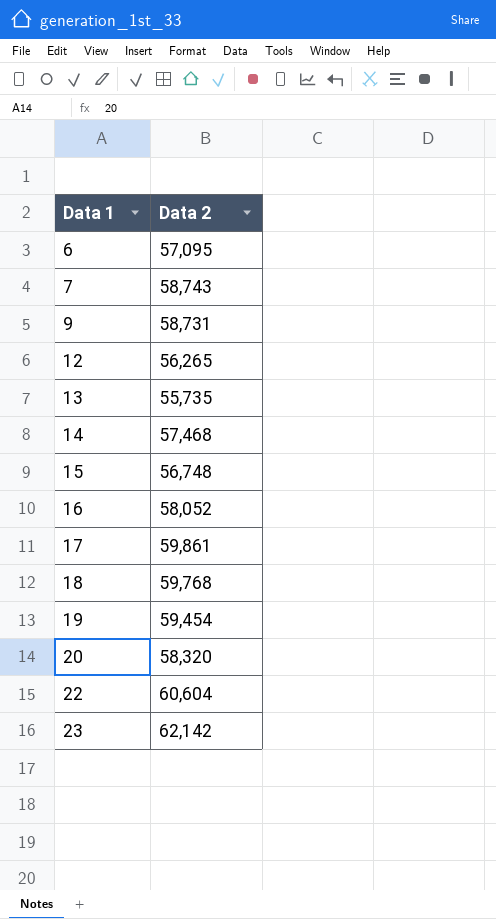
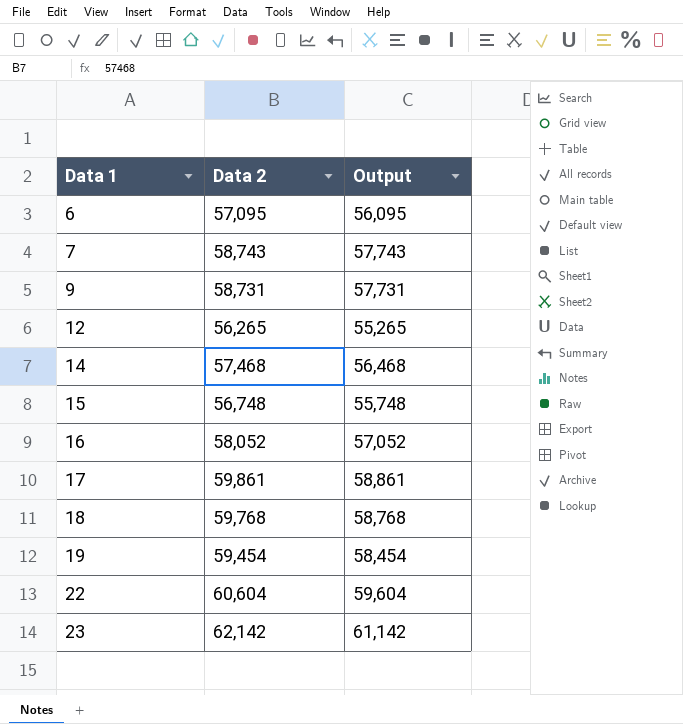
column Output | formula: none -> [Data 2] - 1000
row 13: 55,735 -> none
row 20: 58,320 -> none

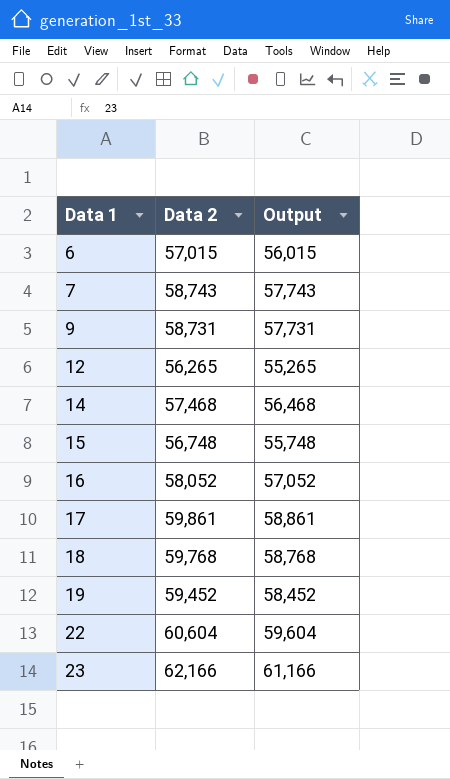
6 | Data 2: 57,095 -> 57,015
6 | Output: 56,095 -> 56,015
19 | Data 2: 59,454 -> 59,452
19 | Output: 58,454 -> 58,452
23 | Data 2: 62,142 -> 62,166
23 | Output: 61,142 -> 61,166

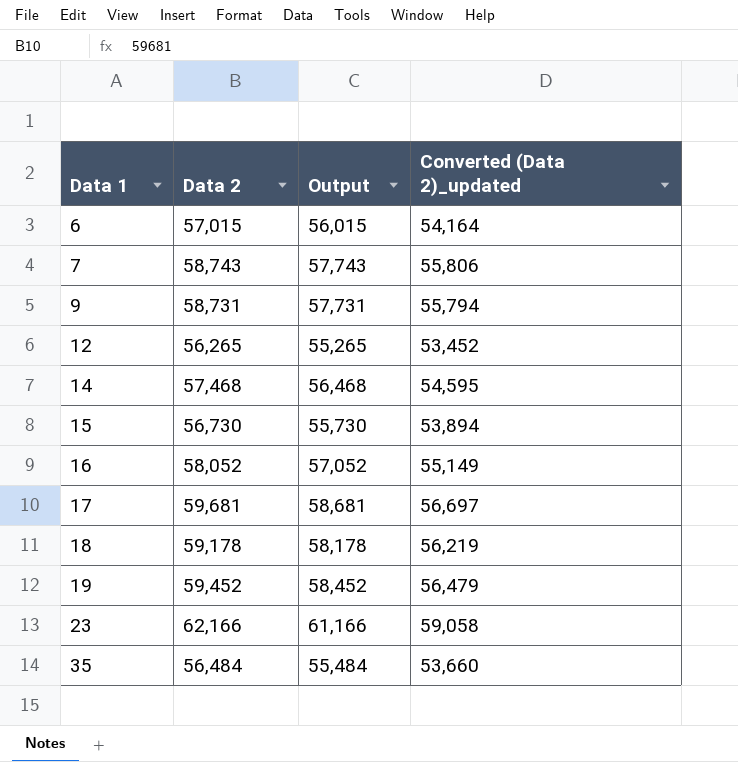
column Converted (Data 2)_updated | formula: none -> [Data 2] * 0.95
row 22: 60,604 | 59,604 -> none
15 | Data 2: 56,748 -> 56,730
15 | Output: 55,748 -> 55,730
17 | Data 2: 59,861 -> 59,681
17 | Output: 58,861 -> 58,681
18 | Data 2: 59,768 -> 59,178
18 | Output: 58,768 -> 58,178
row 35: none -> 56,484 | 55,484 | 53,660

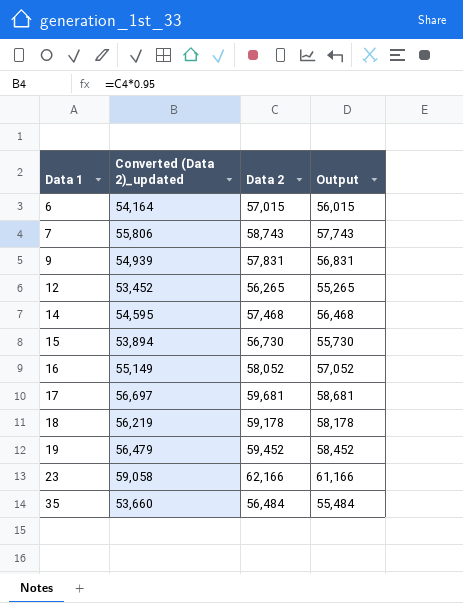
column Converted (Data 2)_updated | position: 4 -> 2
9 | Converted (Data 2)_updated: 55,794 -> 54,939
9 | Data 2: 58,731 -> 57,831
9 | Output: 57,731 -> 56,831

